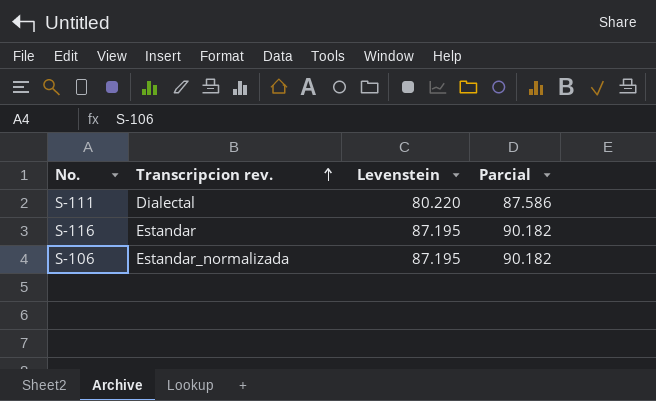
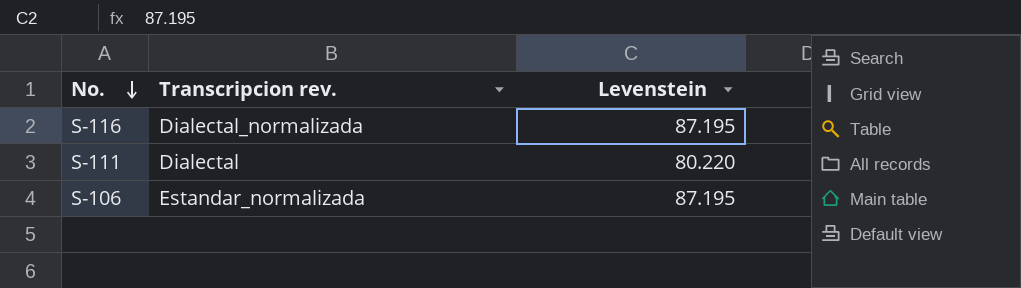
row order: Transcripcion rev. ascending -> No. descending
column Parcial | position: 4 -> none
S-116 | Transcripcion rev.: Estandar -> Dialectal_normalizada

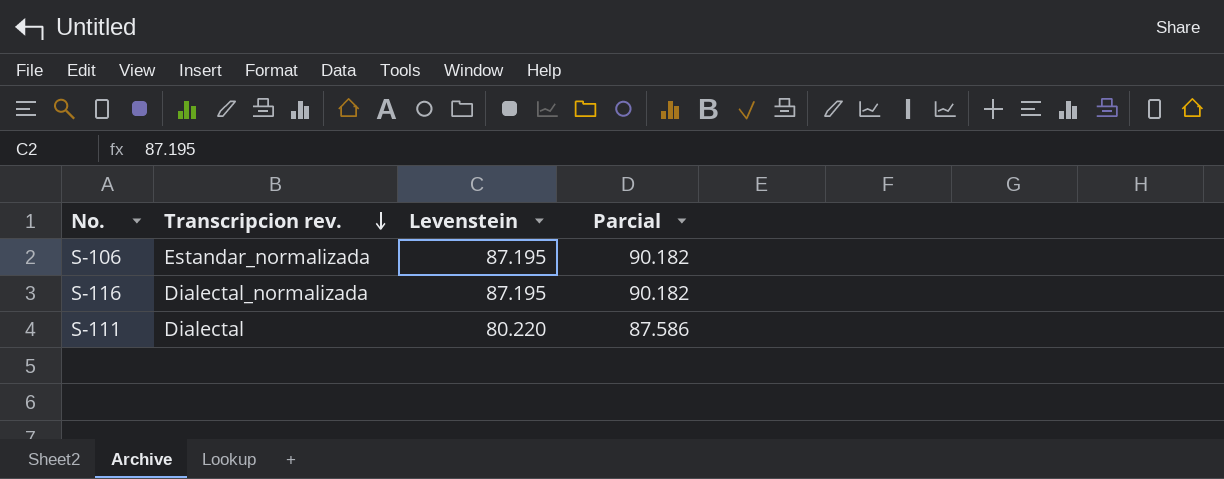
row order: No. descending -> Transcripcion rev. descending
column Parcial | position: none -> 4

